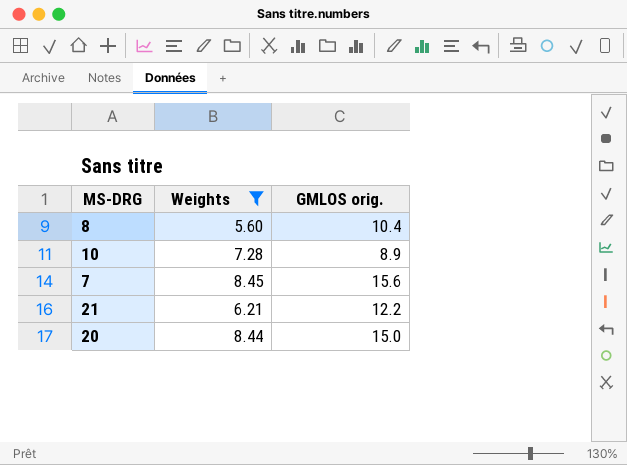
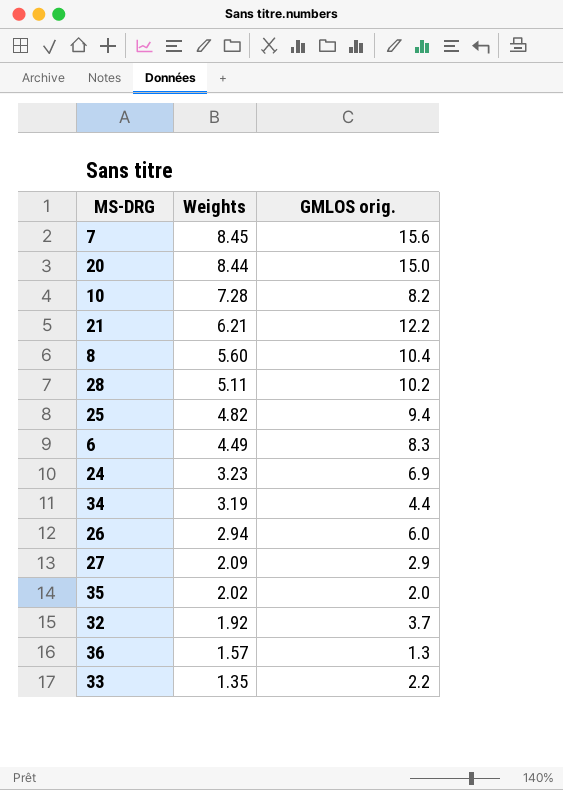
filter: Weights >= 5.60 -> none
row order: none -> Weights descending
10 | GMLOS orig.: 8.9 -> 8.2

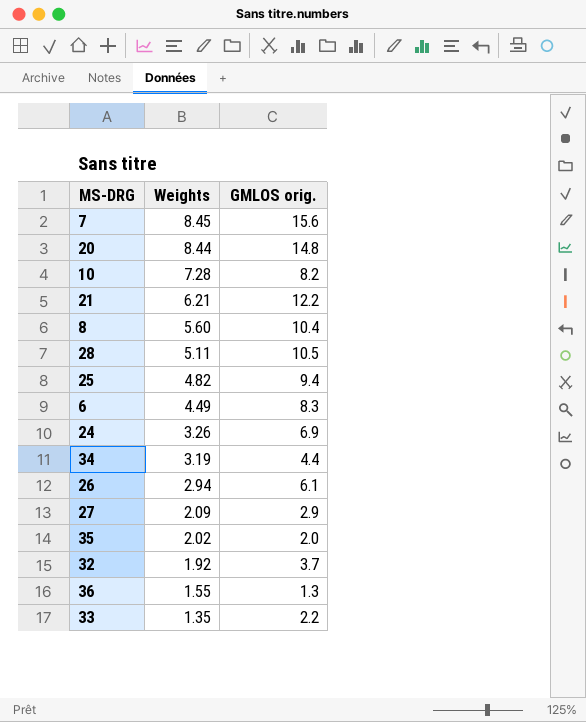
20 | GMLOS orig.: 15.0 -> 14.8
28 | GMLOS orig.: 10.2 -> 10.5
24 | Weights: 3.23 -> 3.26
26 | GMLOS orig.: 6.0 -> 6.1
36 | Weights: 1.57 -> 1.55

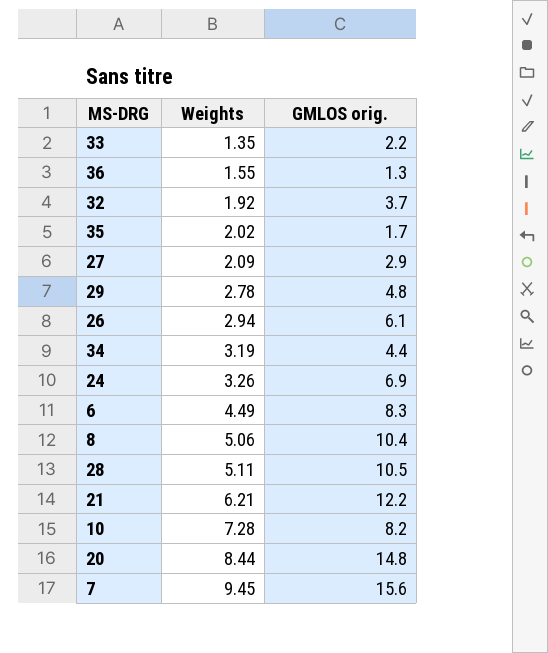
row order: Weights descending -> Weights ascending
row 25: 4.82 | 9.4 -> none
35 | GMLOS orig.: 2.0 -> 1.7
row 29: none -> 2.78 | 4.8
8 | Weights: 5.60 -> 5.06
7 | Weights: 8.45 -> 9.45

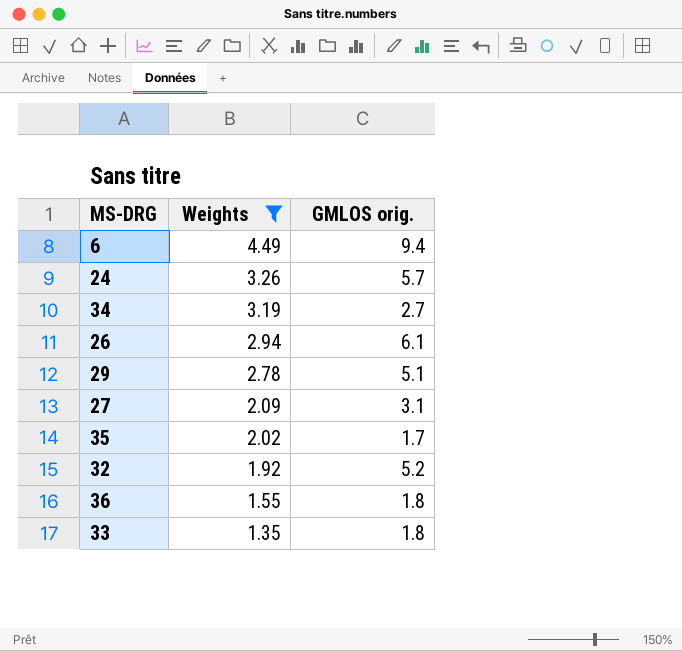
filter: none -> Weights <= 4.49
row order: Weights ascending -> Weights descending
6 | GMLOS orig.: 8.3 -> 9.4
24 | GMLOS orig.: 6.9 -> 5.7
34 | GMLOS orig.: 4.4 -> 2.7
29 | GMLOS orig.: 4.8 -> 5.1
27 | GMLOS orig.: 2.9 -> 3.1
32 | GMLOS orig.: 3.7 -> 5.2
36 | GMLOS orig.: 1.3 -> 1.8
33 | GMLOS orig.: 2.2 -> 1.8

